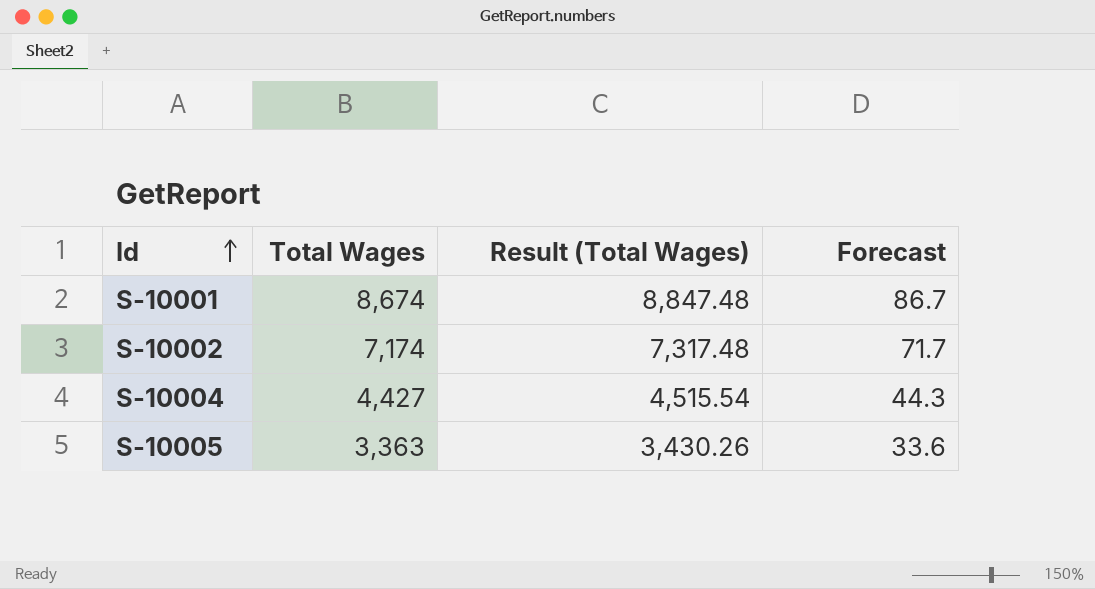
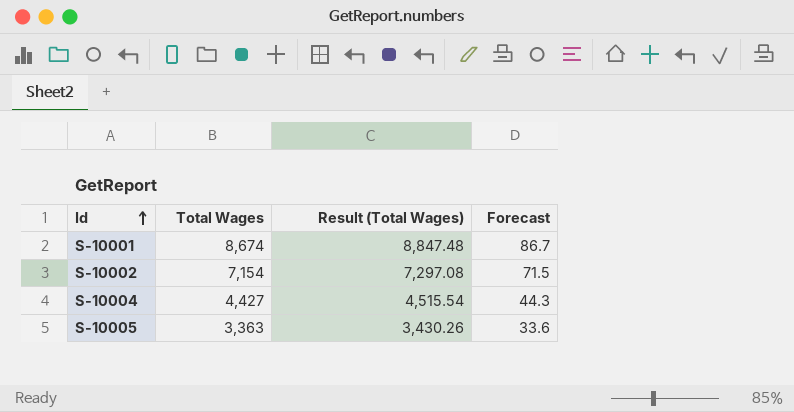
S-10002 | Total Wages: 7,174 -> 7,154
S-10002 | Result (Total Wages): 7,317.48 -> 7,297.08
S-10002 | Forecast: 71.7 -> 71.5

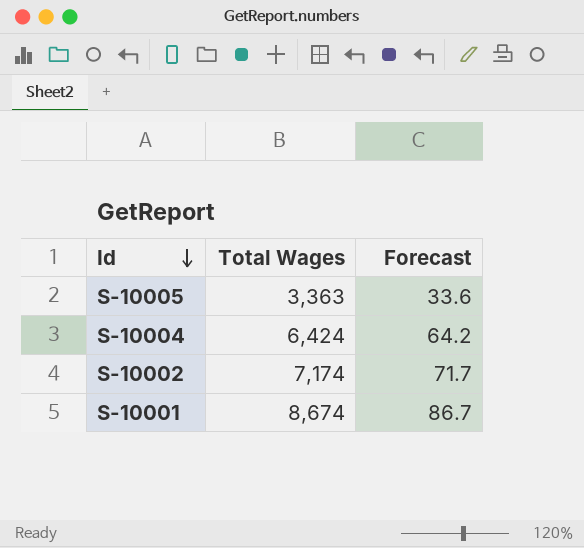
row order: Id ascending -> Id descending
column Result (Total Wages) | formula: [Total Wages] * 1.02 -> none
S-10004 | Total Wages: 4,427 -> 6,424
S-10004 | Forecast: 44.3 -> 64.2
S-10002 | Total Wages: 7,154 -> 7,174
S-10002 | Forecast: 71.5 -> 71.7

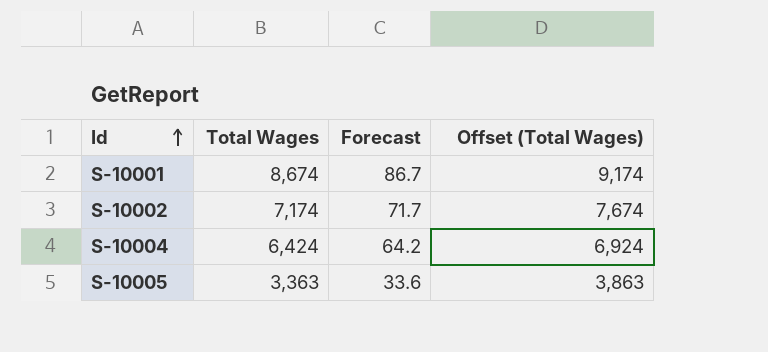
row order: Id descending -> Id ascending
column Offset (Total Wages) | formula: none -> [Total Wages] + 500

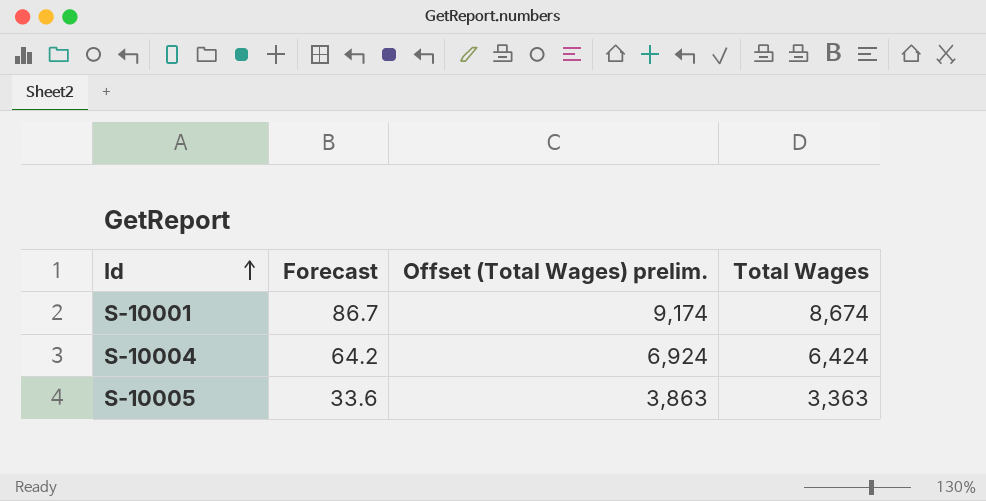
column name: Offset (Total Wages) -> Offset (Total Wages) prelim.
column Total Wages | position: 2 -> 4
row S-10002: 7,174 | 71.7 | 7,674 -> none

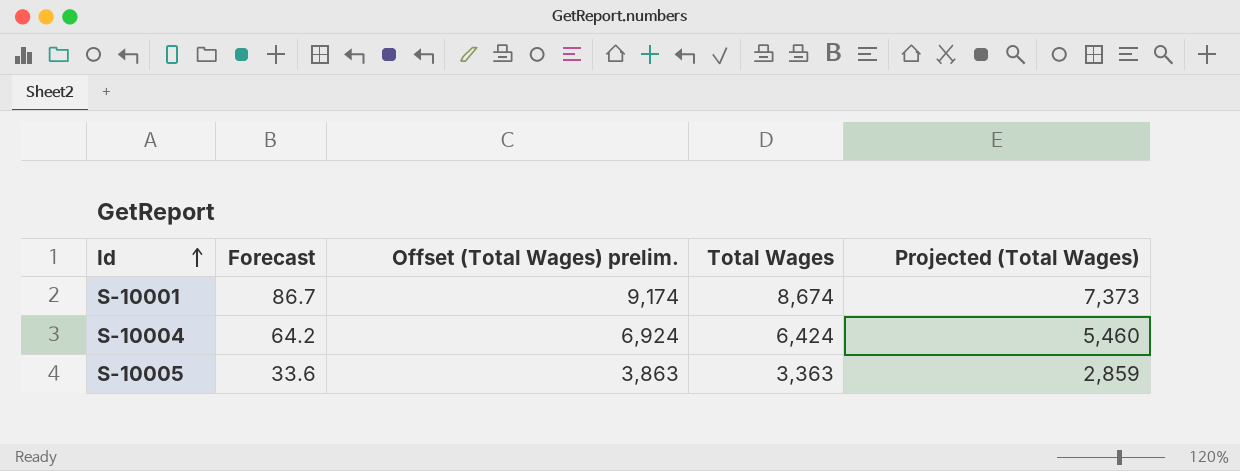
column Projected (Total Wages) | formula: none -> [Total Wages] * 0.85

